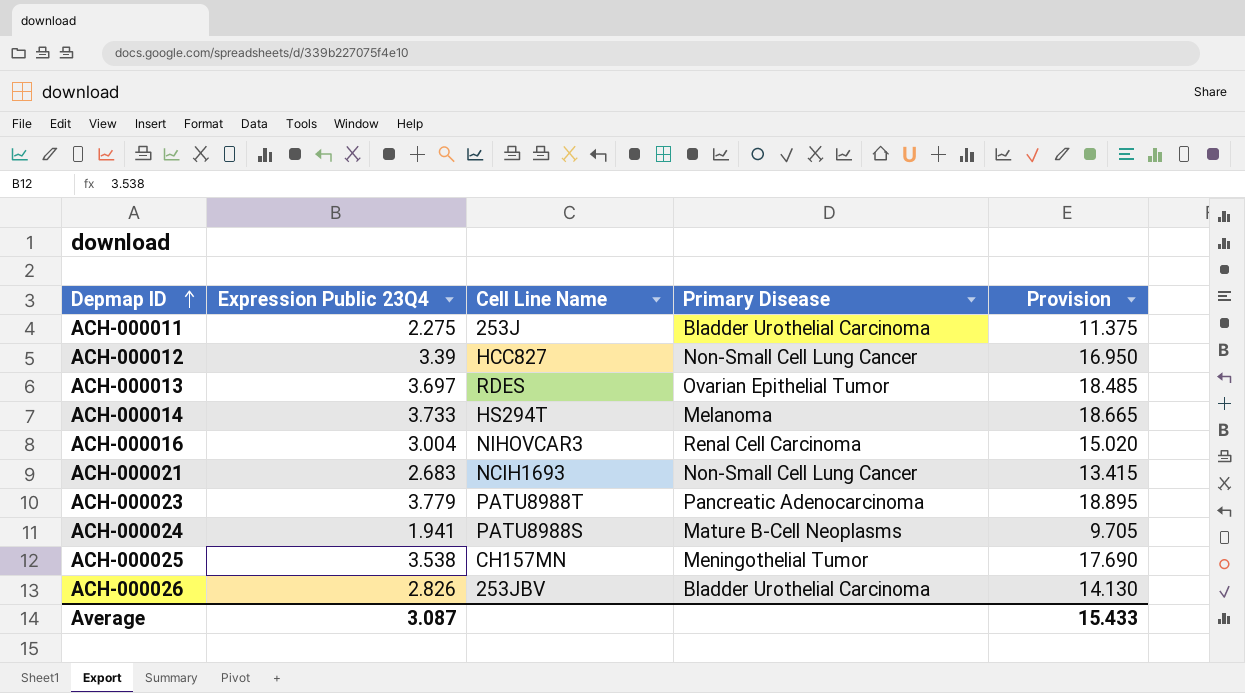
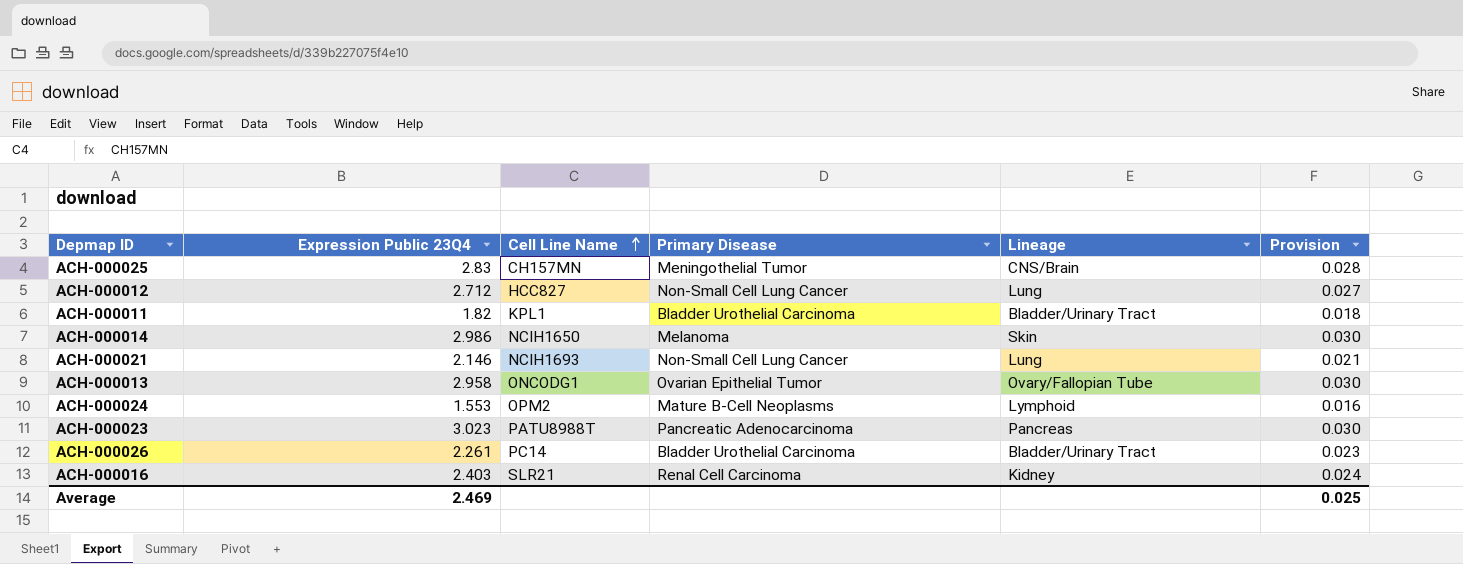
row order: Depmap ID ascending -> Cell Line Name ascending
column Lineage | position: none -> 5
column Provision | formula: [Expression Public 23Q4] * 5 -> [Expression Public 23Q4] * 0.01
ACH-000025 | Expression Public 23Q4: 3.538 -> 2.83
ACH-000012 | Expression Public 23Q4: 3.39 -> 2.712
ACH-000011 | Expression Public 23Q4: 2.275 -> 1.82
ACH-000011 | Cell Line Name: 253J -> KPL1
ACH-000014 | Expression Public 23Q4: 3.733 -> 2.986
ACH-000014 | Cell Line Name: HS294T -> NCIH1650
ACH-000021 | Expression Public 23Q4: 2.683 -> 2.146
ACH-000013 | Expression Public 23Q4: 3.697 -> 2.958
ACH-000013 | Cell Line Name: RDES -> ONCODG1
ACH-000024 | Expression Public 23Q4: 1.941 -> 1.553
ACH-000024 | Cell Line Name: PATU8988S -> OPM2
ACH-000023 | Expression Public 23Q4: 3.779 -> 3.023
ACH-000026 | Expression Public 23Q4: 2.826 -> 2.261
ACH-000026 | Cell Line Name: 253JBV -> PC14
ACH-000016 | Expression Public 23Q4: 3.004 -> 2.403
ACH-000016 | Cell Line Name: NIHOVCAR3 -> SLR21
Average | Expression Public 23Q4: 3.087 -> 2.469
Average | Provision: 15.433 -> 0.025

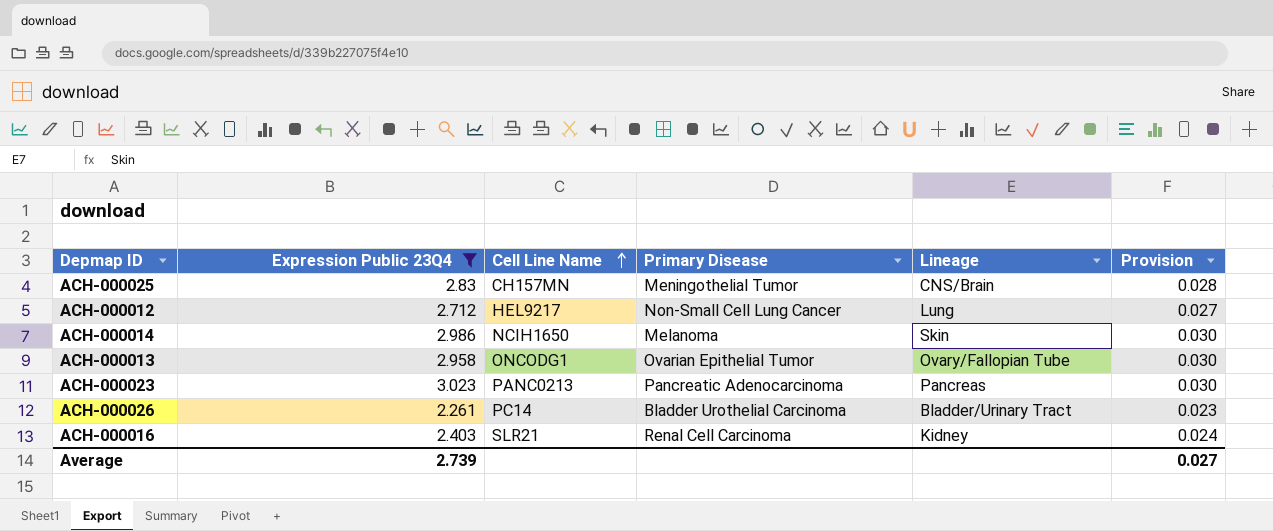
filter: none -> Expression Public 23Q4 >= 2.261
ACH-000012 | Cell Line Name: HCC827 -> HEL9217
ACH-000023 | Cell Line Name: PATU8988T -> PANC0213
Average | Expression Public 23Q4: 2.469 -> 2.739
Average | Provision: 0.025 -> 0.027

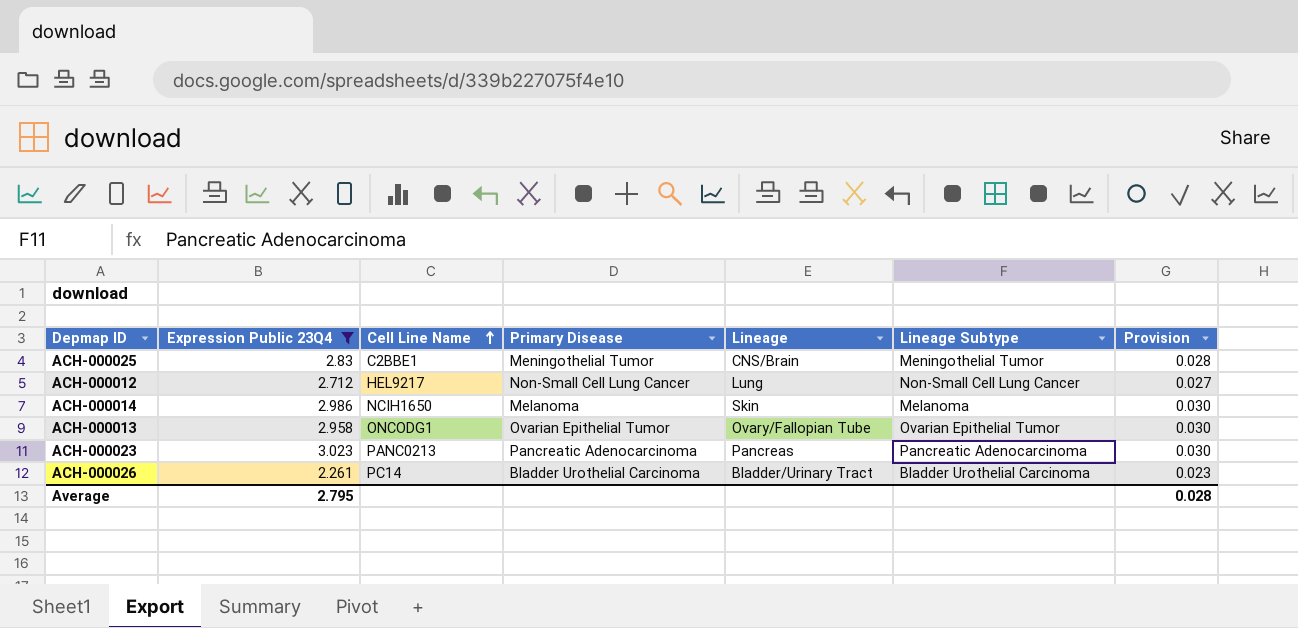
column Lineage Subtype | position: none -> 6
row ACH-000016: 2.403 | SLR21 | Renal Cell Carcinoma | Kidney | 0.024 -> none
ACH-000025 | Cell Line Name: CH157MN -> C2BBE1
Average | Expression Public 23Q4: 2.739 -> 2.795
Average | Provision: 0.027 -> 0.028

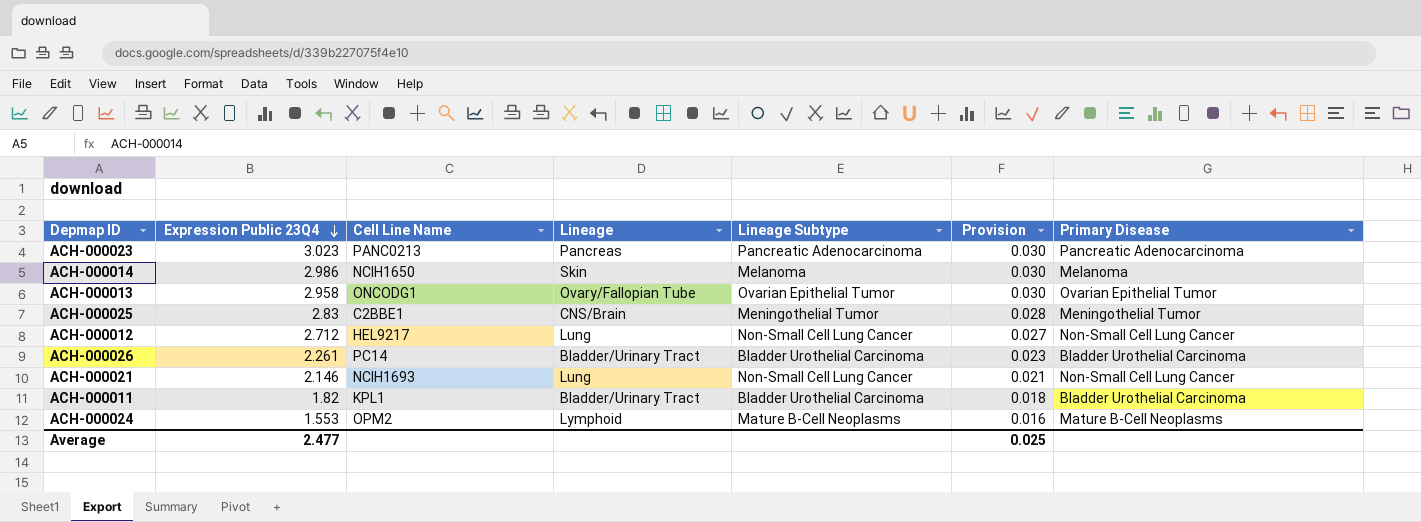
filter: Expression Public 23Q4 >= 2.261 -> none
row order: Cell Line Name ascending -> Expression Public 23Q4 descending
column Primary Disease | position: 4 -> 7
Average | Expression Public 23Q4: 2.795 -> 2.477
Average | Provision: 0.028 -> 0.025

